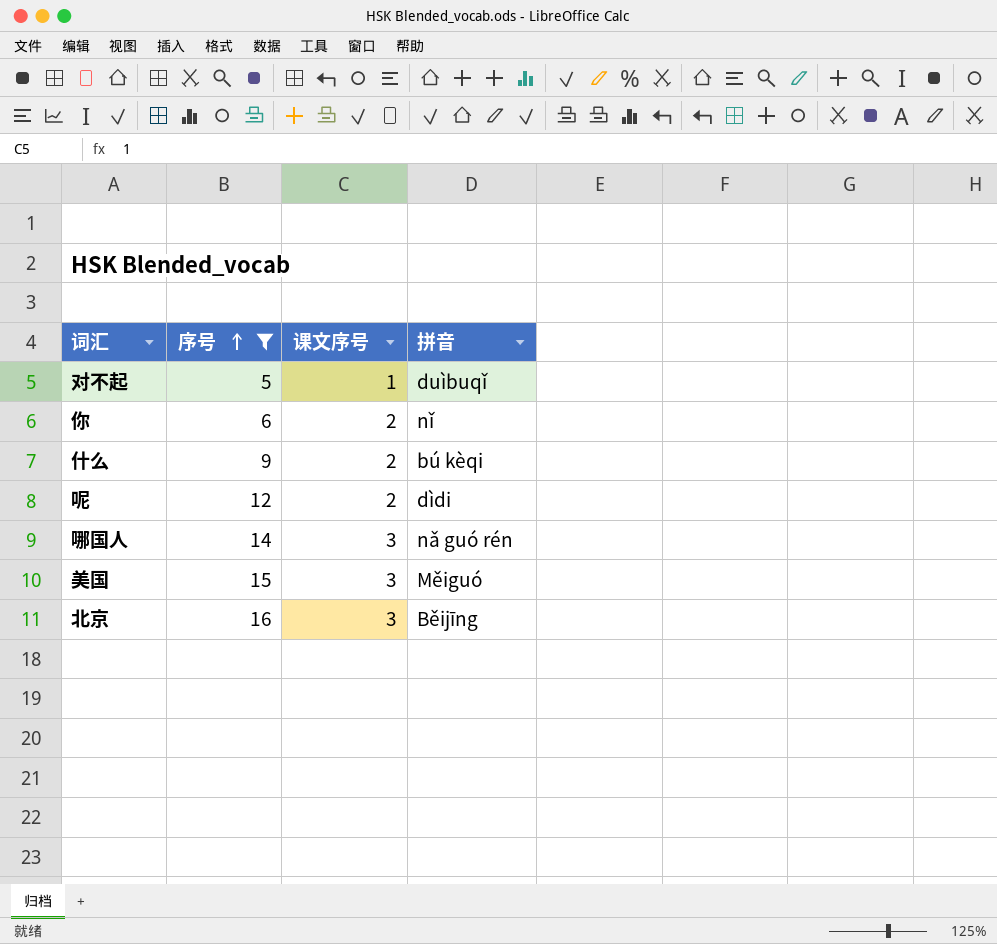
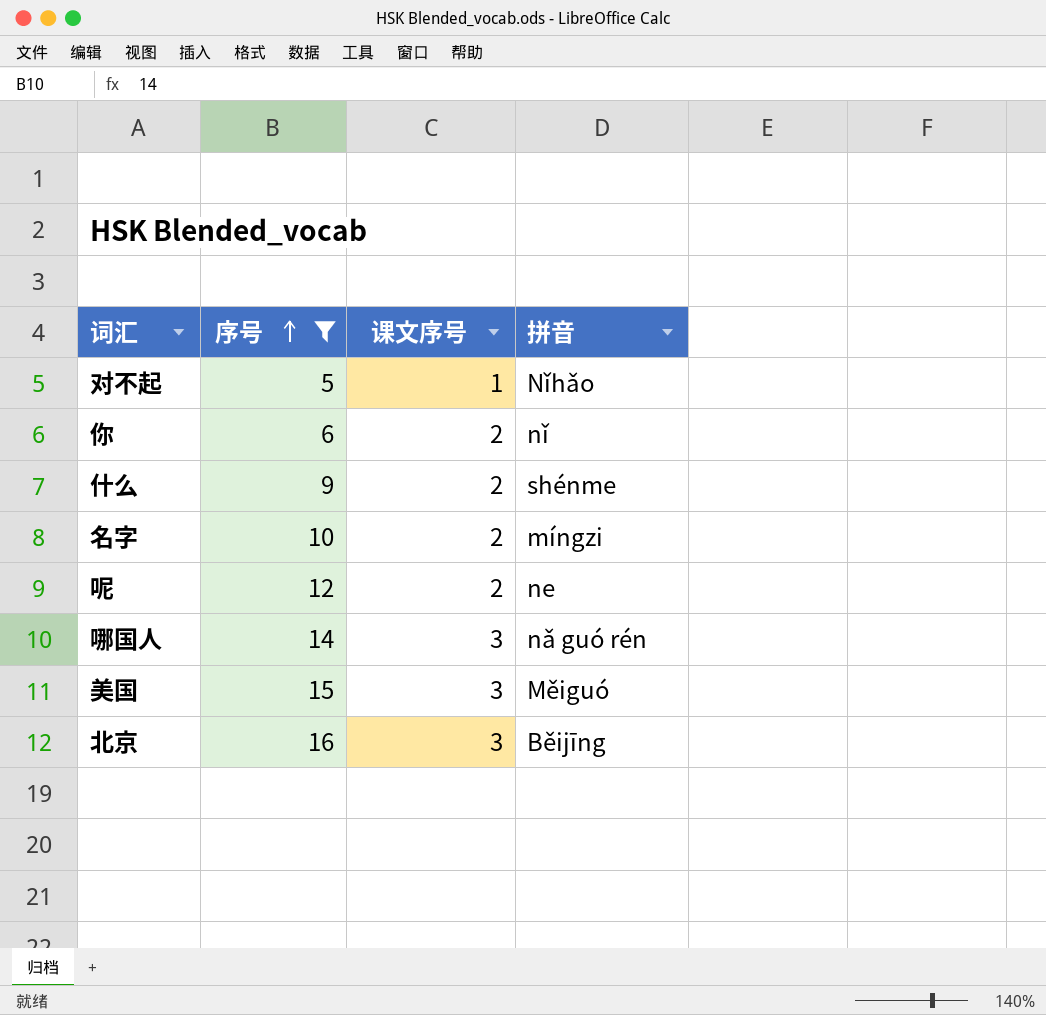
对不起 | 拼音: duìbuqǐ -> Nǐhǎo
什么 | 拼音: bú kèqi -> shénme
row 名字: none -> 10 | 2 | míngzi
呢 | 拼音: dìdi -> ne

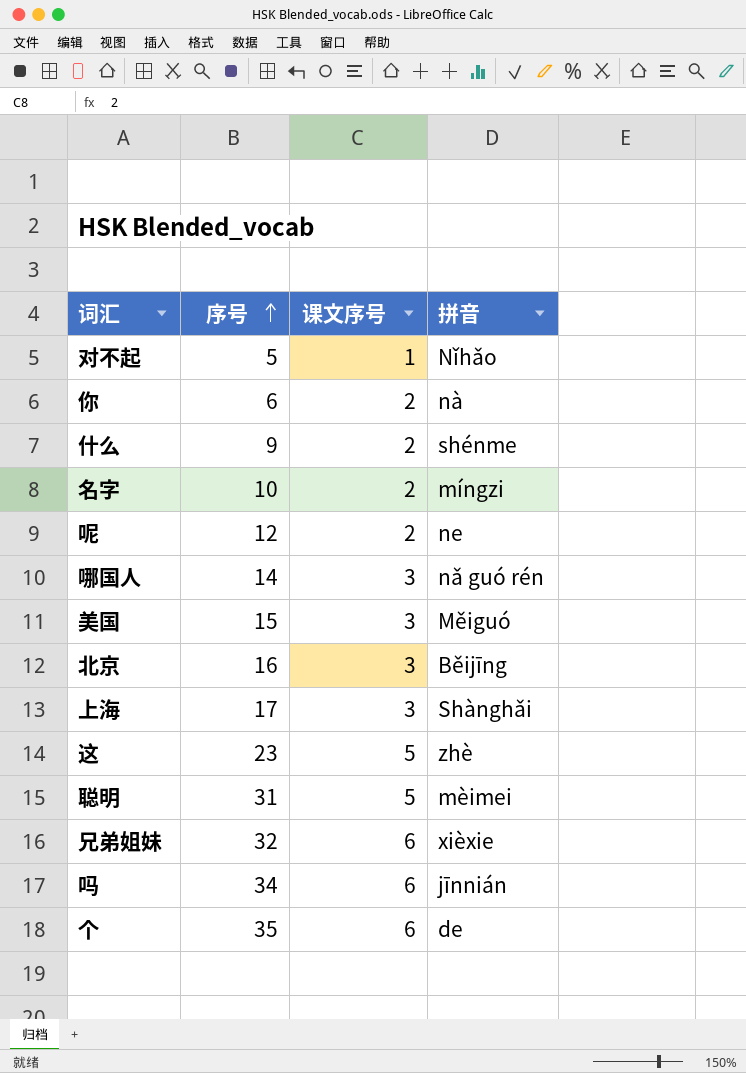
filter: 序号 <= 16 -> none
你 | 拼音: nǐ -> nà

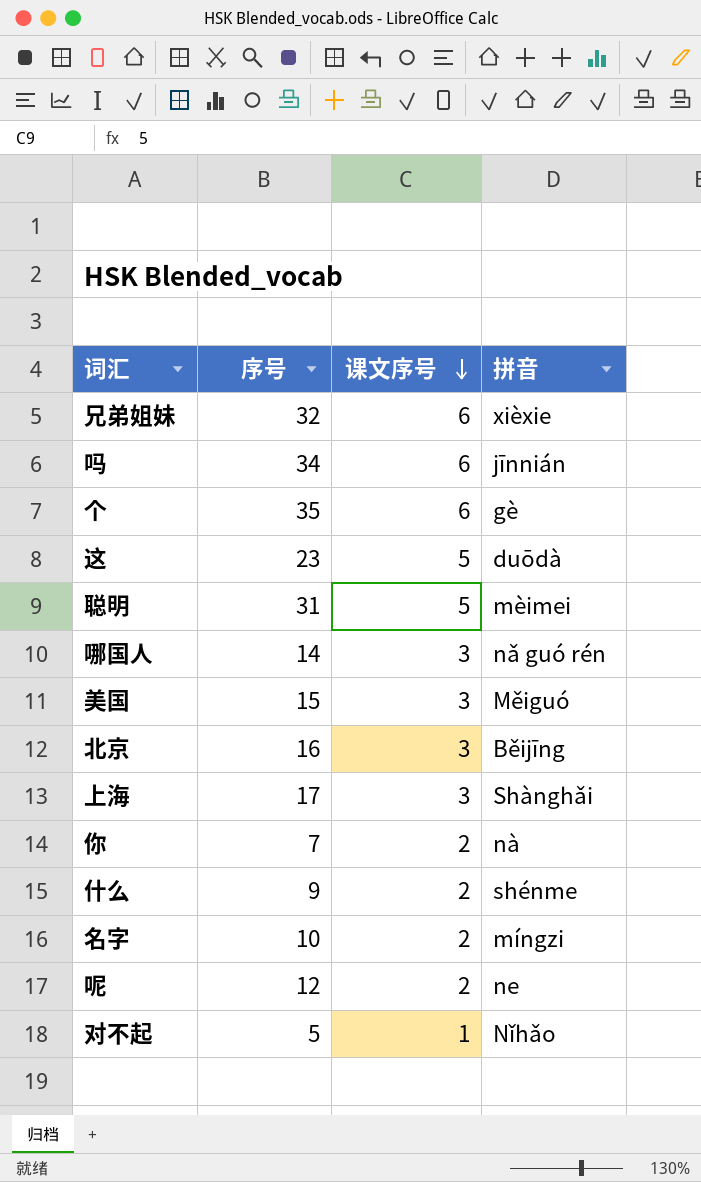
row order: 序号 ascending -> 课文序号 descending
个 | 拼音: de -> gè
这 | 拼音: zhè -> duōdà
你 | 序号: 6 -> 7

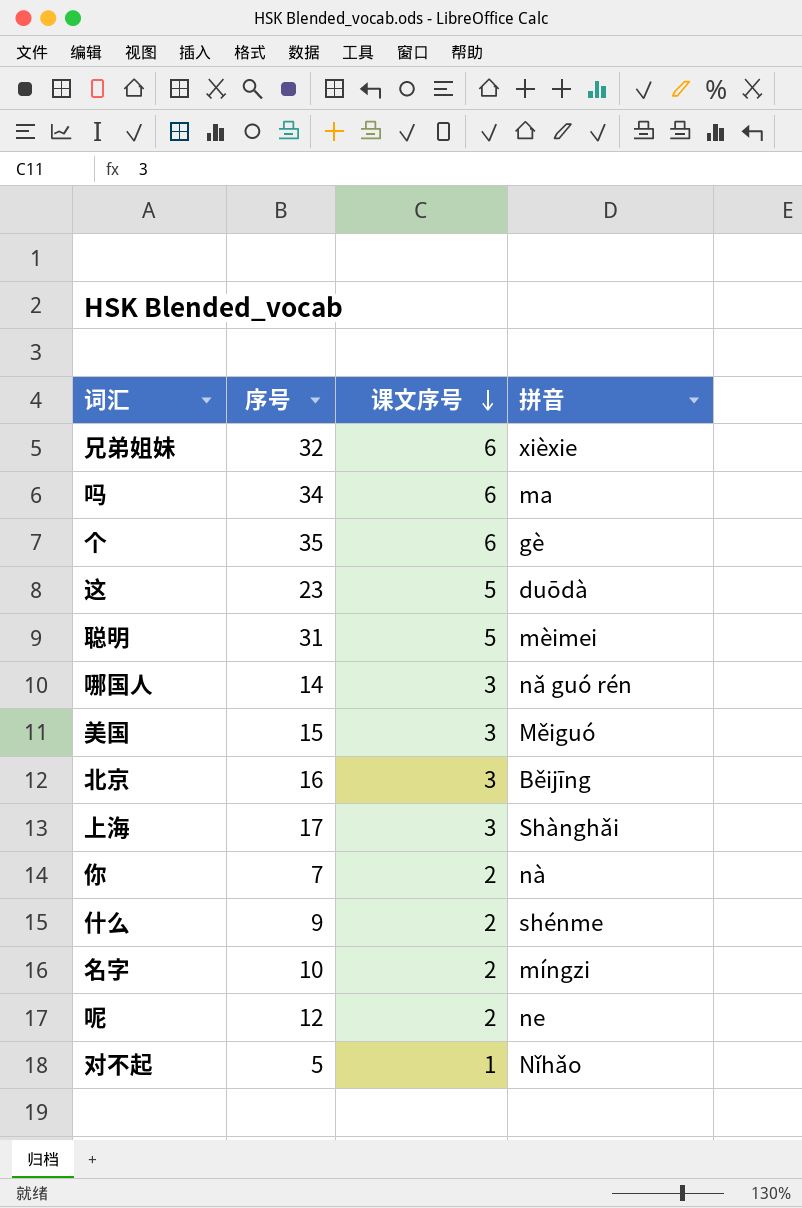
吗 | 拼音: jīnnián -> ma

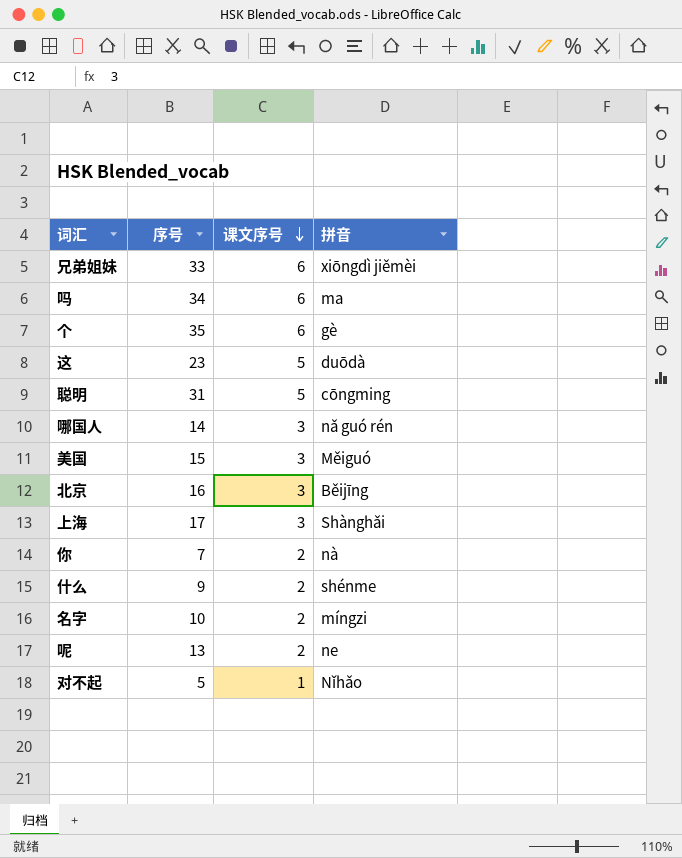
兄弟姐妹 | 序号: 32 -> 33
兄弟姐妹 | 拼音: xièxie -> xiōngdì jiěmèi
聪明 | 拼音: mèimei -> cōngming
呢 | 序号: 12 -> 13

